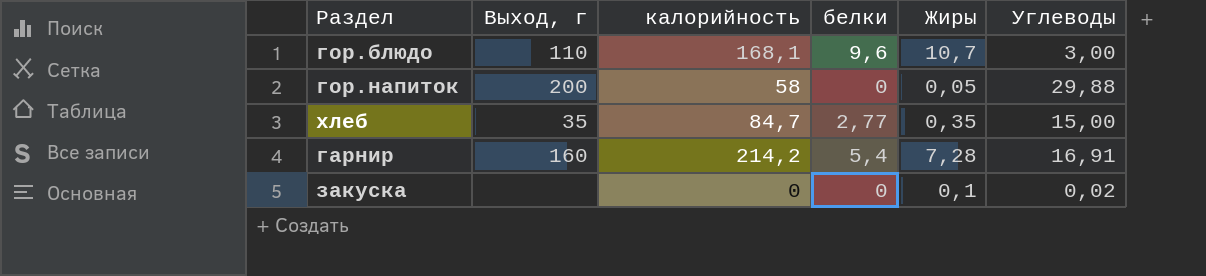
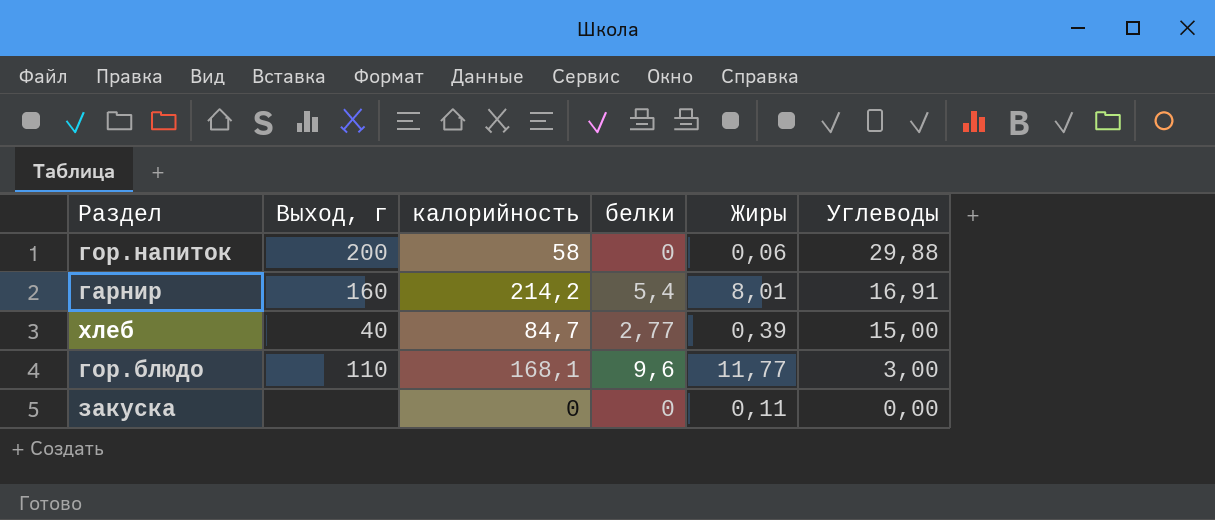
row order: none -> Углеводы descending
гор.напиток | Жиры: 0,05 -> 0,06
гарнир | Жиры: 7,28 -> 8,01
хлеб | Выход, г: 35 -> 40
хлеб | Жиры: 0,35 -> 0,39
гор.блюдо | Жиры: 10,7 -> 11,77
закуска | Жиры: 0,1 -> 0,11
закуска | Углеводы: 0,02 -> 0,00

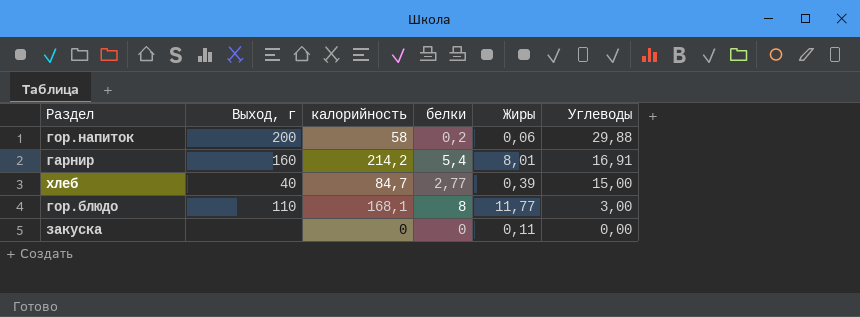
гор.напиток | белки: 0 -> 0,2
гор.блюдо | белки: 9,6 -> 8

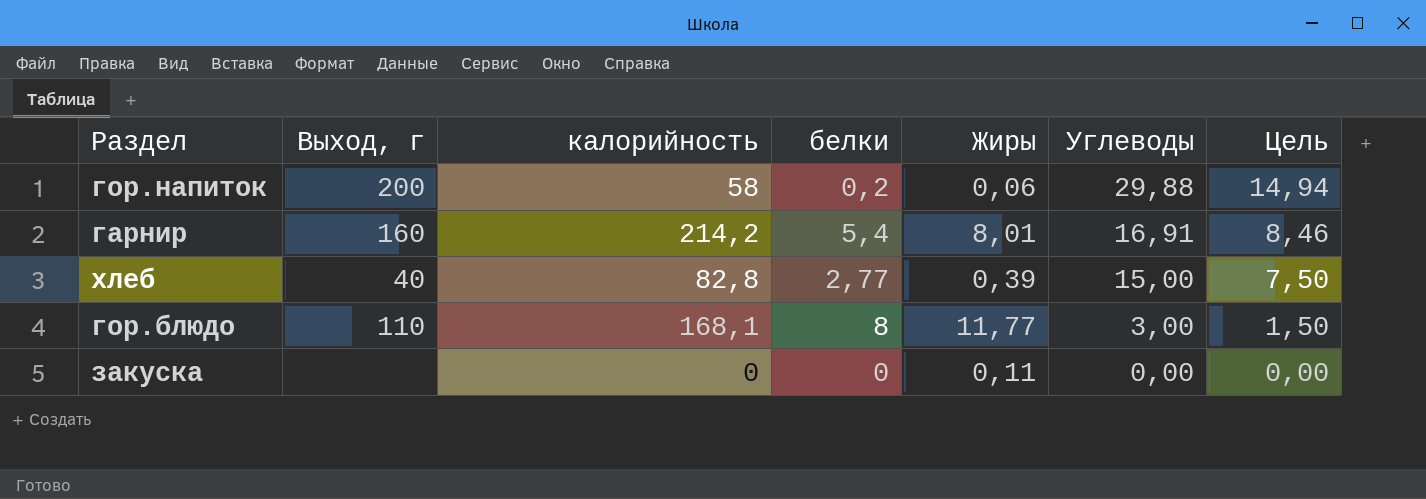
column Цель | formula: none -> [Углеводы] * 0,5
хлеб | калорийность: 84,7 -> 82,8

